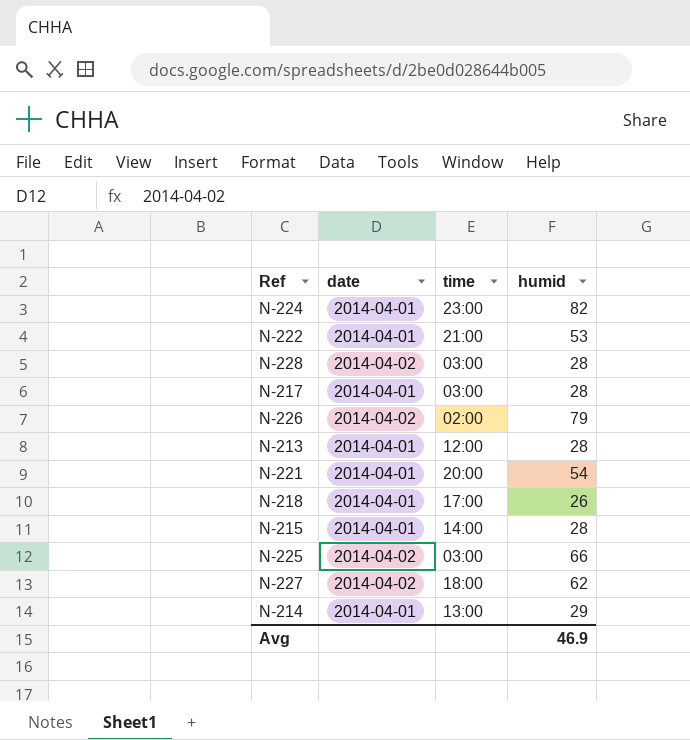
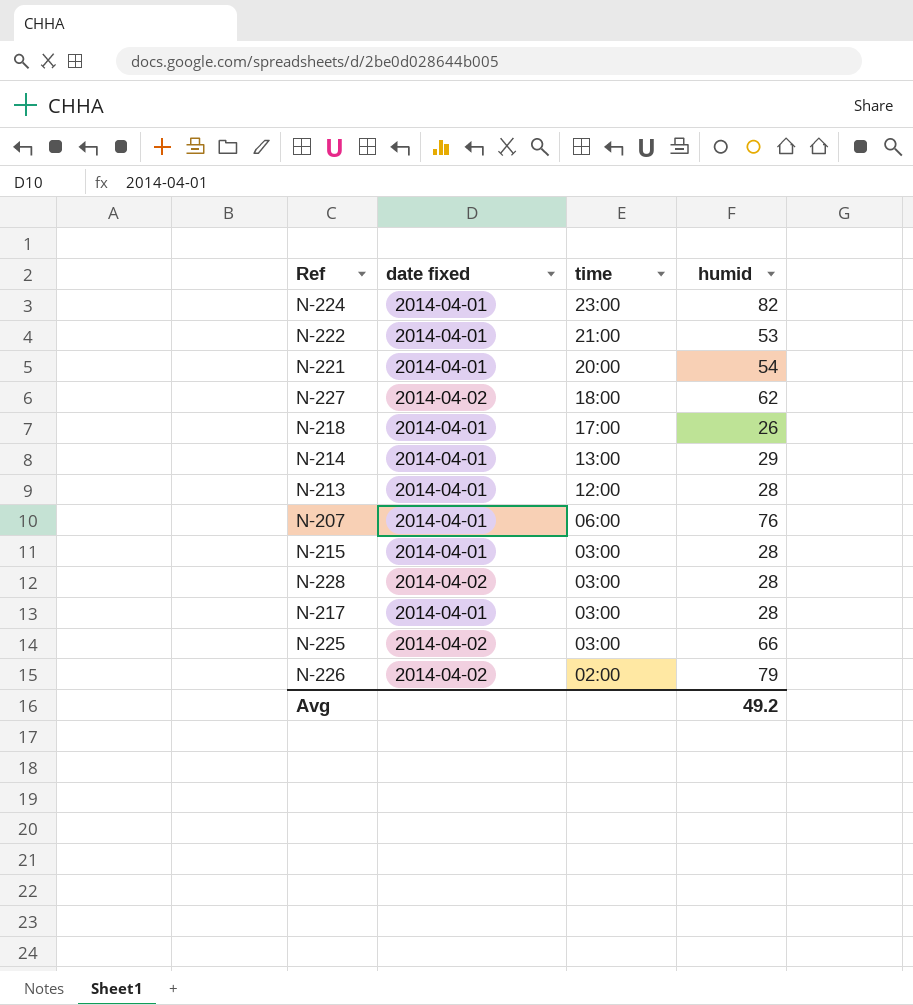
row order: none -> time descending
column name: date -> date fixed
row N-207: none -> 2014-04-01 | 06:00 | 76
N-215 | time: 14:00 -> 03:00
Avg | humid: 46.9 -> 49.2

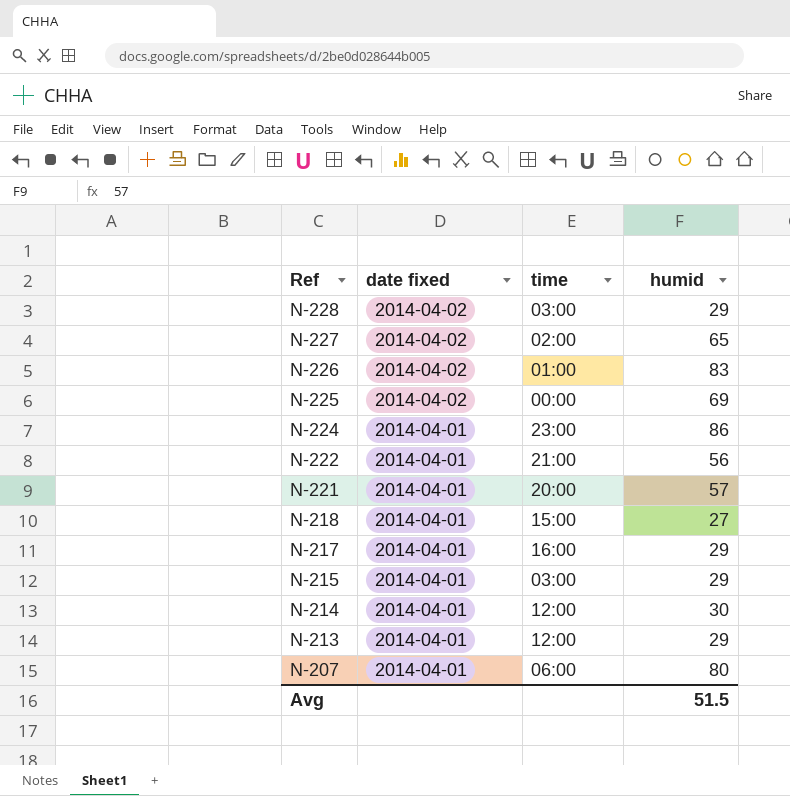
row order: time descending -> Ref descending
N-228 | humid: 28 -> 29
N-227 | time: 18:00 -> 02:00
N-227 | humid: 62 -> 65
N-226 | time: 02:00 -> 01:00
N-226 | humid: 79 -> 83
N-225 | time: 03:00 -> 00:00
N-225 | humid: 66 -> 69
N-224 | humid: 82 -> 86
N-222 | humid: 53 -> 56
N-221 | humid: 54 -> 57
N-218 | time: 17:00 -> 15:00
N-218 | humid: 26 -> 27
N-217 | time: 03:00 -> 16:00
N-217 | humid: 28 -> 29
N-215 | humid: 28 -> 29
N-214 | time: 13:00 -> 12:00
N-214 | humid: 29 -> 30
N-213 | humid: 28 -> 29
N-207 | humid: 76 -> 80
Avg | humid: 49.2 -> 51.5

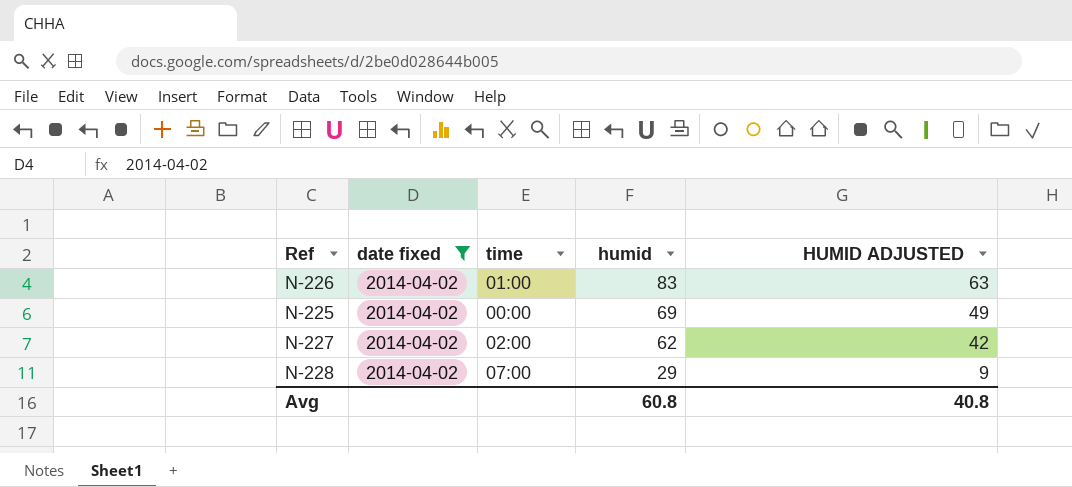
filter: none -> date fixed = 2014-04-02
row order: Ref descending -> humid descending
column HUMID ADJUSTED | formula: none -> [humid] - 20
N-227 | humid: 65 -> 62
N-228 | time: 03:00 -> 07:00
Avg | humid: 51.5 -> 60.8

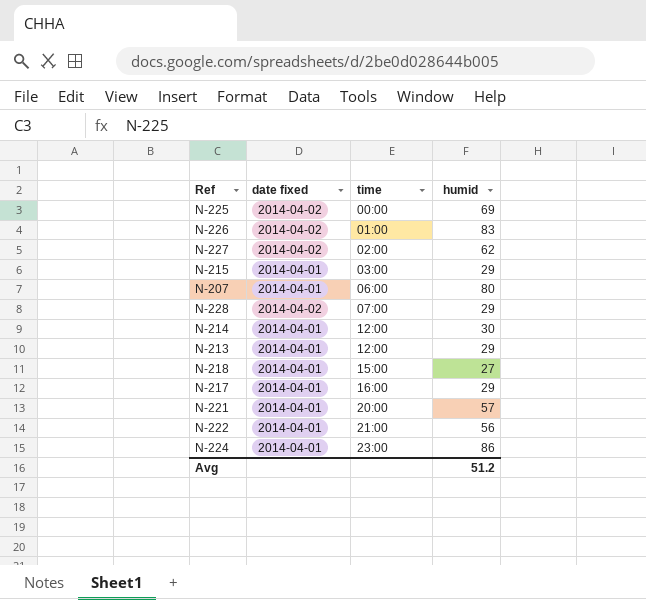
filter: date fixed = 2014-04-02 -> none
row order: humid descending -> time ascending
column HUMID ADJUSTED | formula: [humid] - 20 -> none
Avg | humid: 60.8 -> 51.2

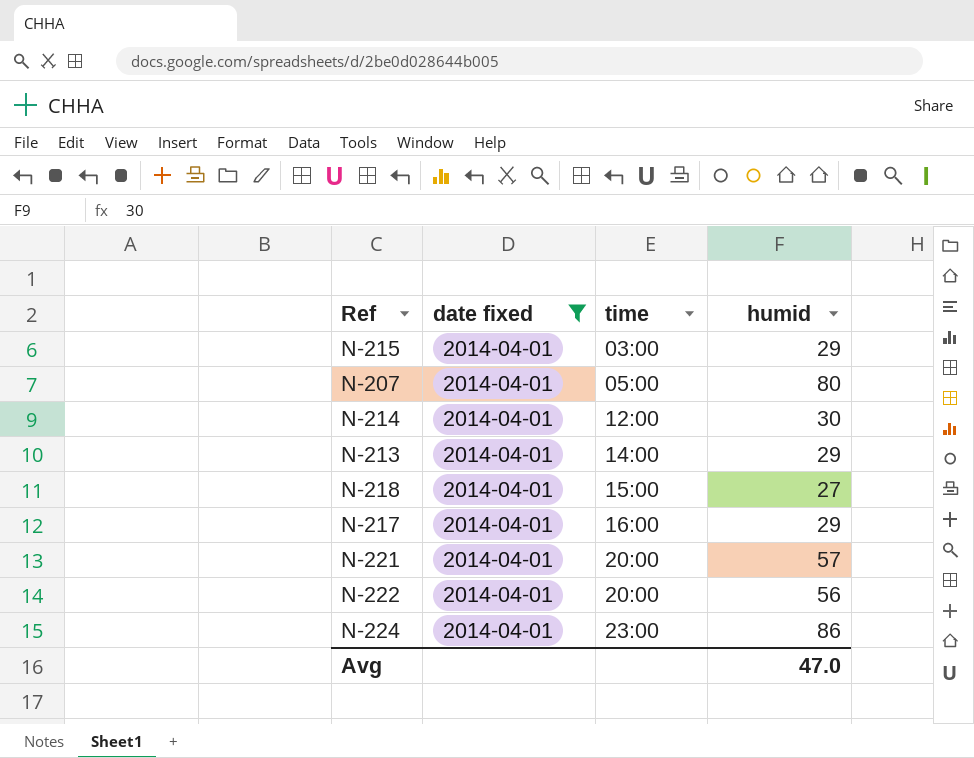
filter: none -> date fixed = 2014-04-01
N-207 | time: 06:00 -> 05:00
N-213 | time: 12:00 -> 14:00
N-222 | time: 21:00 -> 20:00
Avg | humid: 51.2 -> 47.0

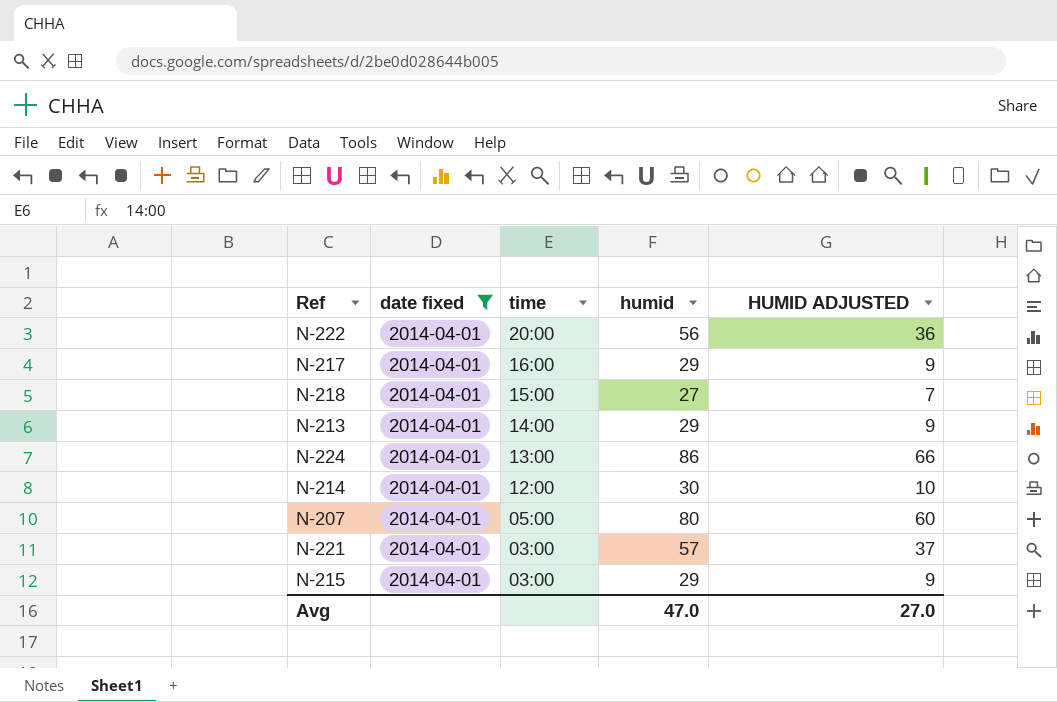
row order: time ascending -> time descending
column HUMID ADJUSTED | formula: none -> [humid] - 20
N-224 | time: 23:00 -> 13:00
N-221 | time: 20:00 -> 03:00

